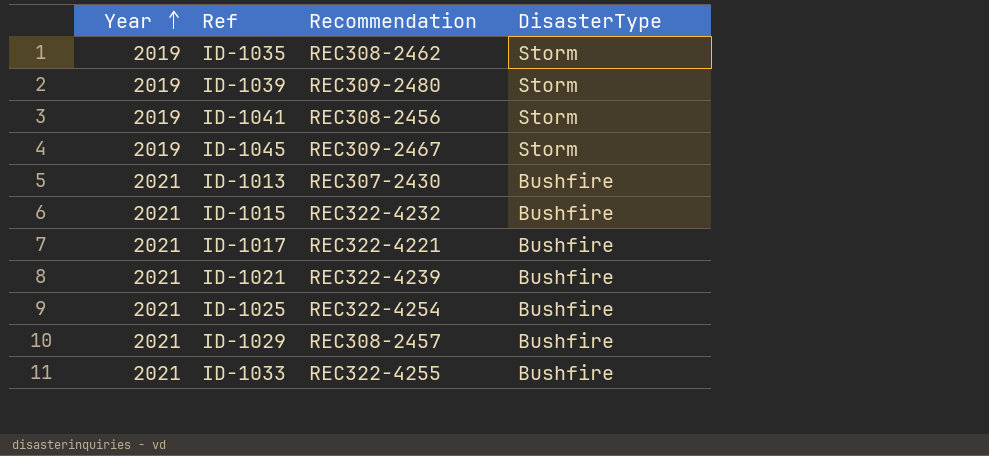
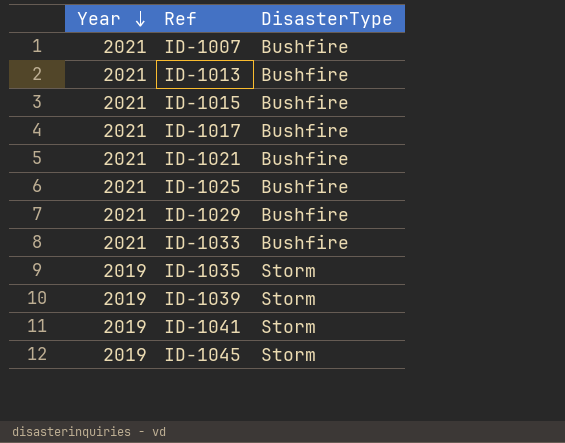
row order: Year ascending -> Year descending
column Recommendation | position: 3 -> none
row ID-1007: none -> 2021 | Bushfire

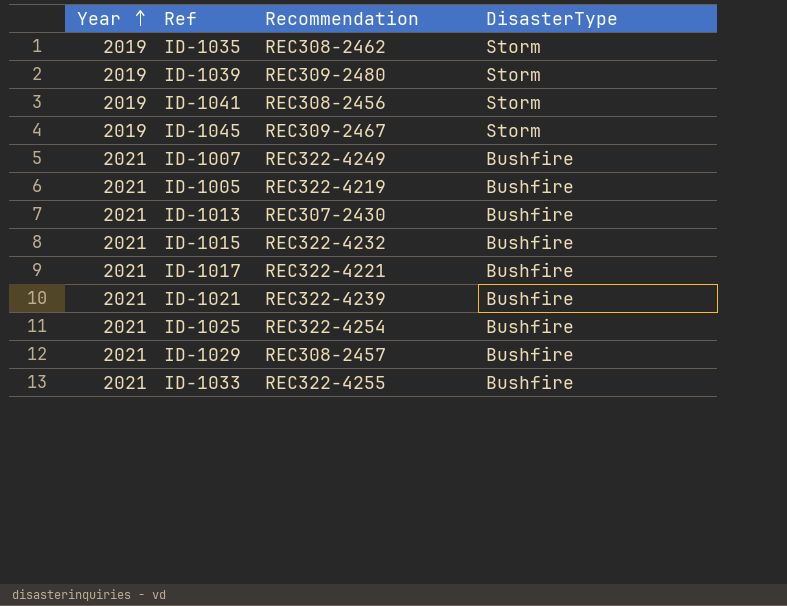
row order: Year descending -> Year ascending
column Recommendation | position: none -> 3
row ID-1005: none -> 2021 | REC322-4219 | Bushfire

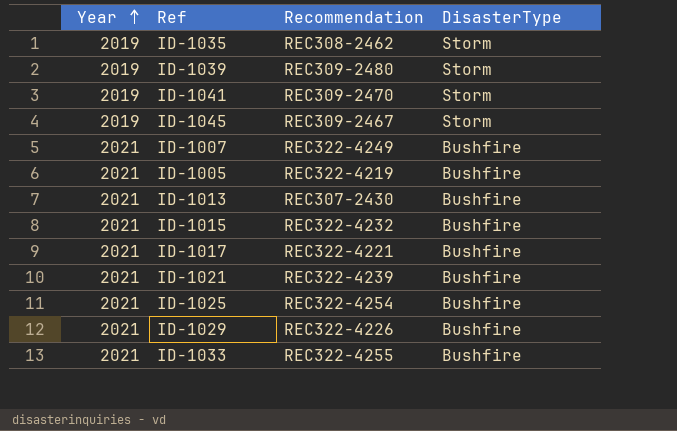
ID-1041 | Recommendation: REC308-2456 -> REC309-2470
ID-1029 | Recommendation: REC308-2457 -> REC322-4226

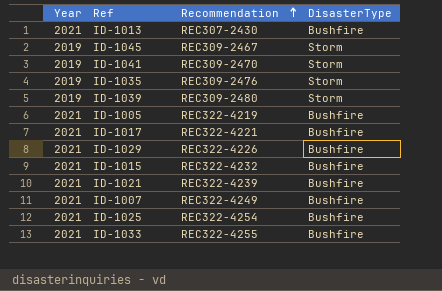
row order: Year ascending -> Recommendation ascending
ID-1035 | Recommendation: REC308-2462 -> REC309-2476

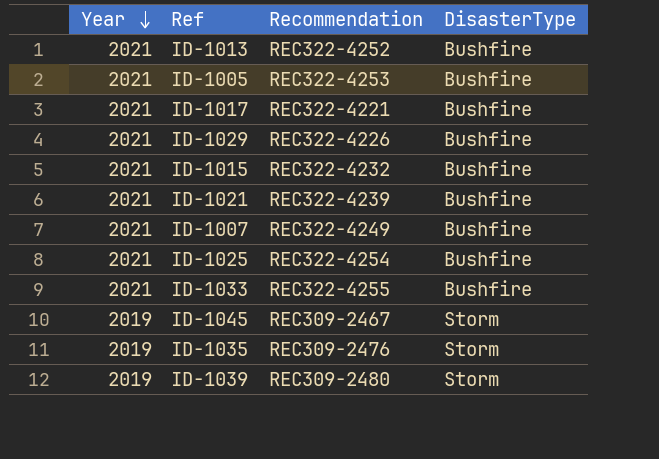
row order: Recommendation ascending -> Year descending
row ID-1041: 2019 | REC309-2470 | Storm -> none
ID-1013 | Recommendation: REC307-2430 -> REC322-4252
ID-1005 | Recommendation: REC322-4219 -> REC322-4253

